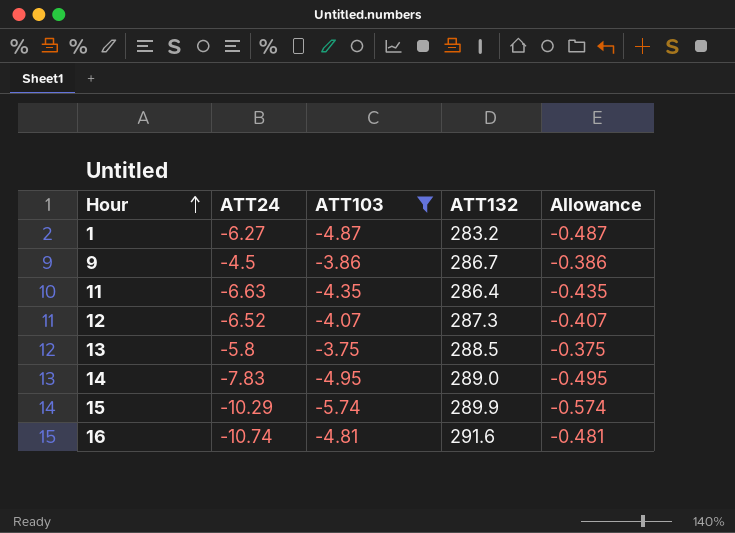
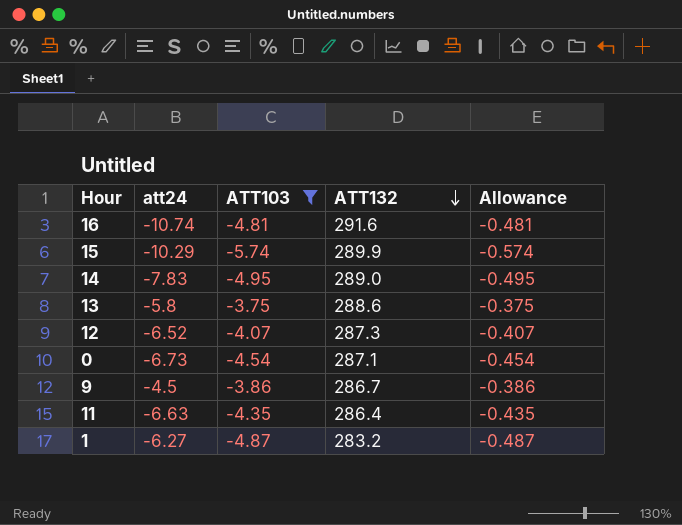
row order: Hour ascending -> ATT132 descending
column name: ATT24 -> att24
13 | ATT132: 288.5 -> 288.6
row 0: none -> -6.73 | -4.54 | 287.1 | -0.454

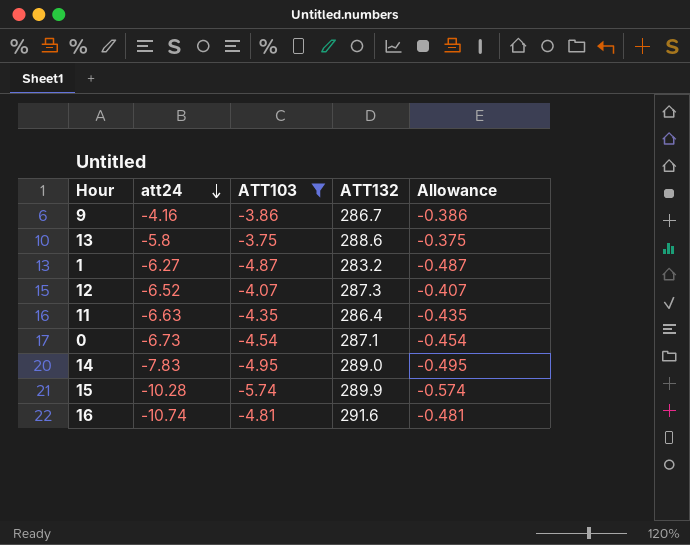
row order: ATT132 descending -> att24 descending
9 | att24: -4.5 -> -4.16
15 | att24: -10.29 -> -10.28

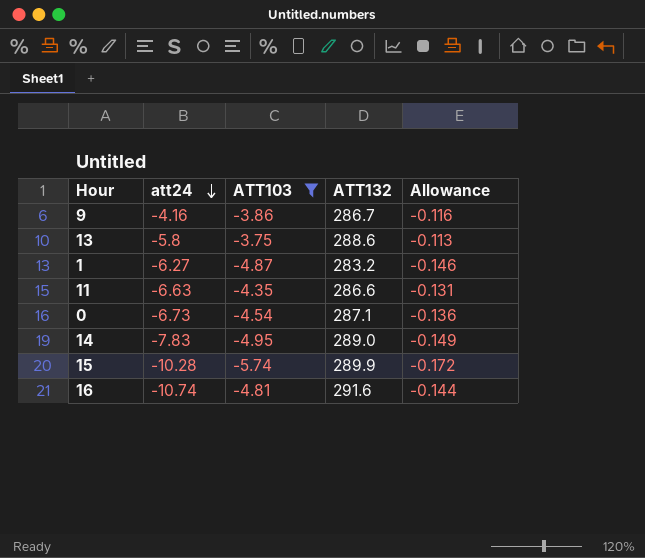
column Allowance | formula: [ATT103] * 0.1 -> [ATT103] * 0.03
row 12: -6.52 | -4.07 | 287.3 | -0.407 -> none
11 | ATT132: 286.4 -> 286.6

